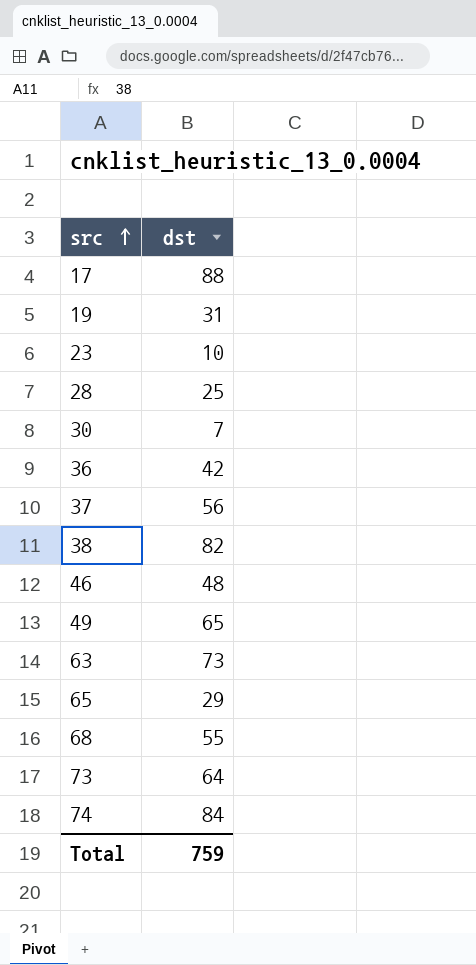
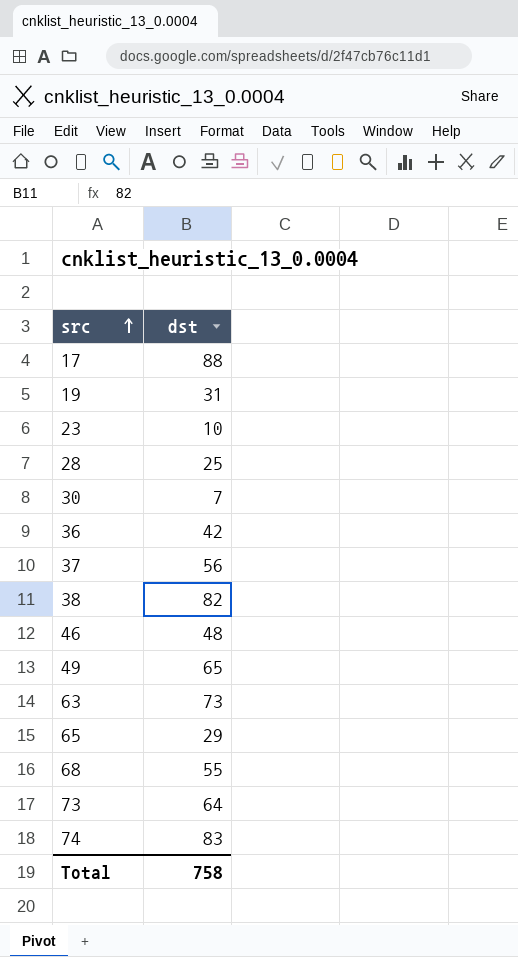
74 | dst: 84 -> 83
Total | dst: 759 -> 758

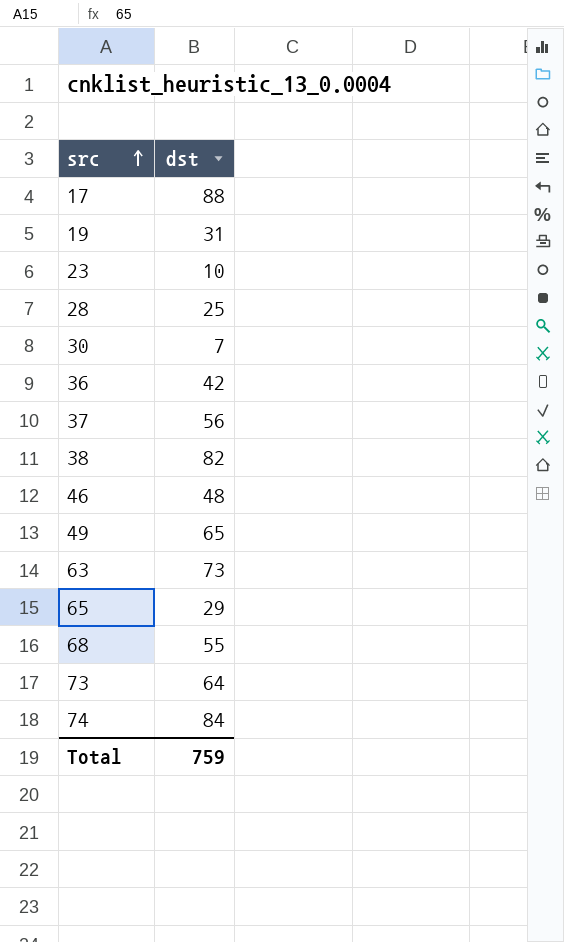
74 | dst: 83 -> 84
Total | dst: 758 -> 759

